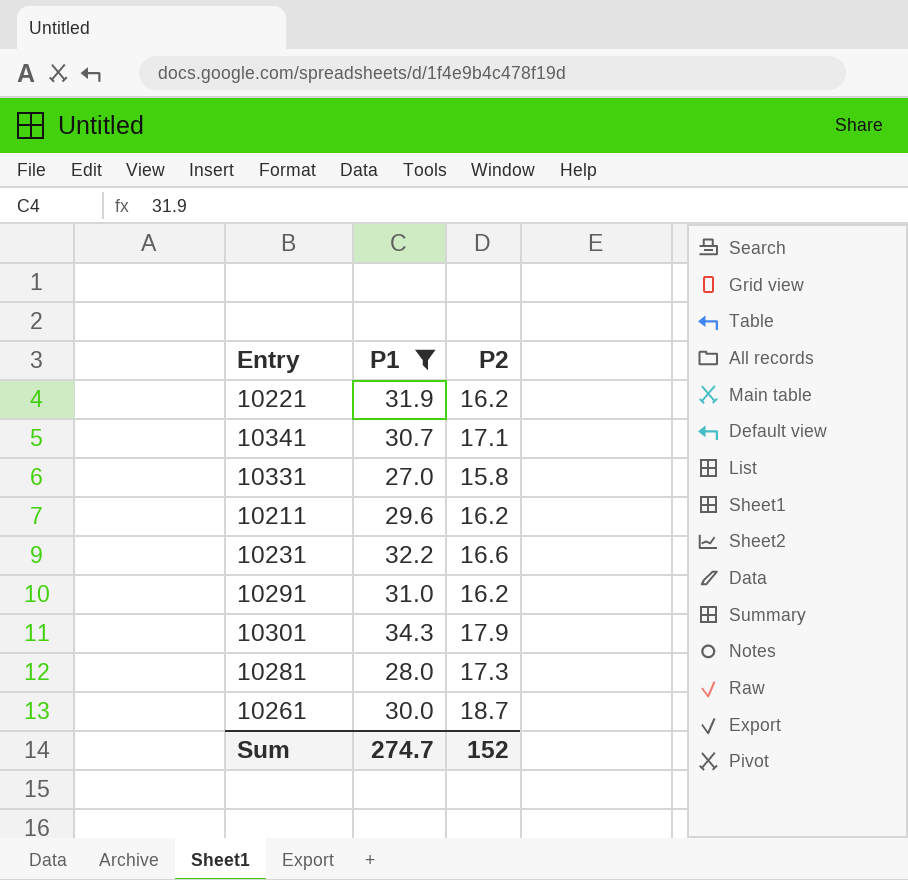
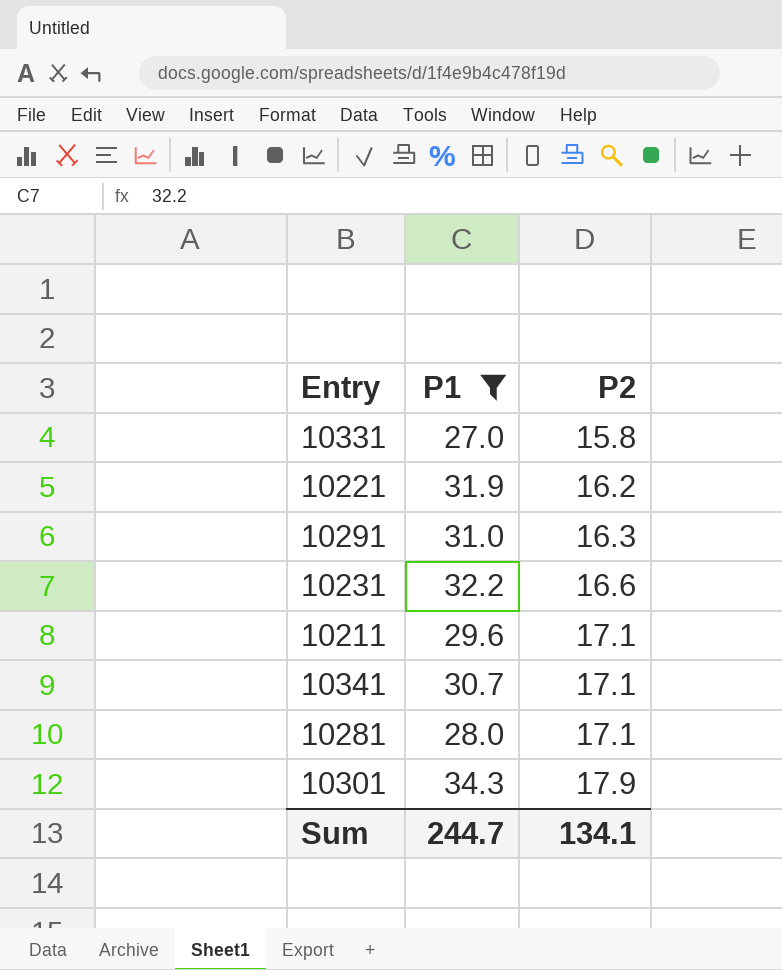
row order: none -> P2 ascending
row 10261: 30.0 | 18.7 -> none
10291 | P2: 16.2 -> 16.3
10211 | P2: 16.2 -> 17.1
10281 | P2: 17.3 -> 17.1
Sum | P1: 274.7 -> 244.7
Sum | P2: 152 -> 134.1

